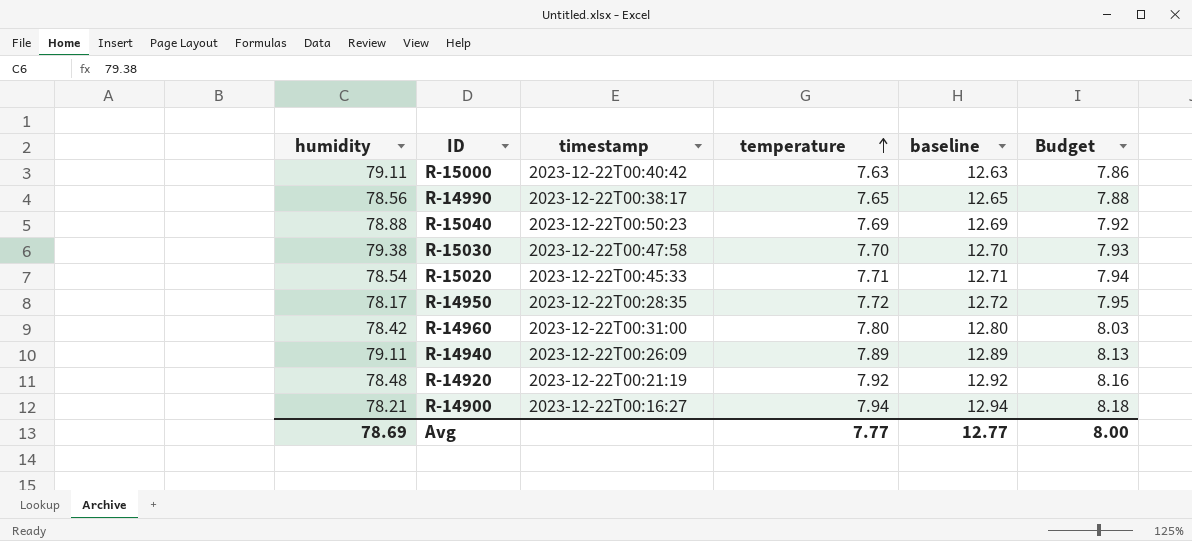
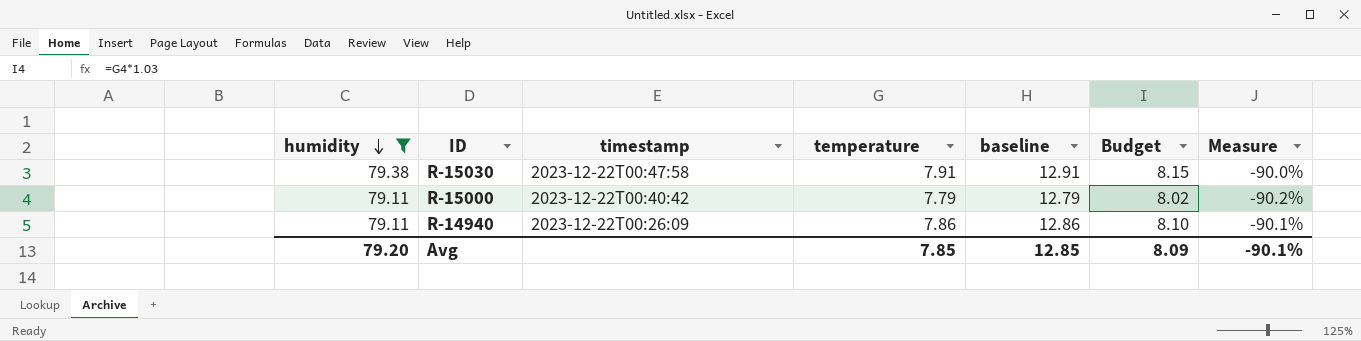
filter: none -> humidity >= 79.11
row order: temperature ascending -> humidity descending
column Measure | formula: none -> ([temperature] - [humidity]) / [humidity]
R-15030 | temperature: 7.70 -> 7.91
R-15030 | baseline: 12.70 -> 12.91
R-15030 | Budget: 7.93 -> 8.15
R-15000 | temperature: 7.63 -> 7.79
R-15000 | baseline: 12.63 -> 12.79
R-15000 | Budget: 7.86 -> 8.02
R-14940 | temperature: 7.89 -> 7.86
R-14940 | baseline: 12.89 -> 12.86
R-14940 | Budget: 8.13 -> 8.10
Avg | humidity: 78.69 -> 79.20
Avg | temperature: 7.77 -> 7.85
Avg | baseline: 12.77 -> 12.85
Avg | Budget: 8.00 -> 8.09

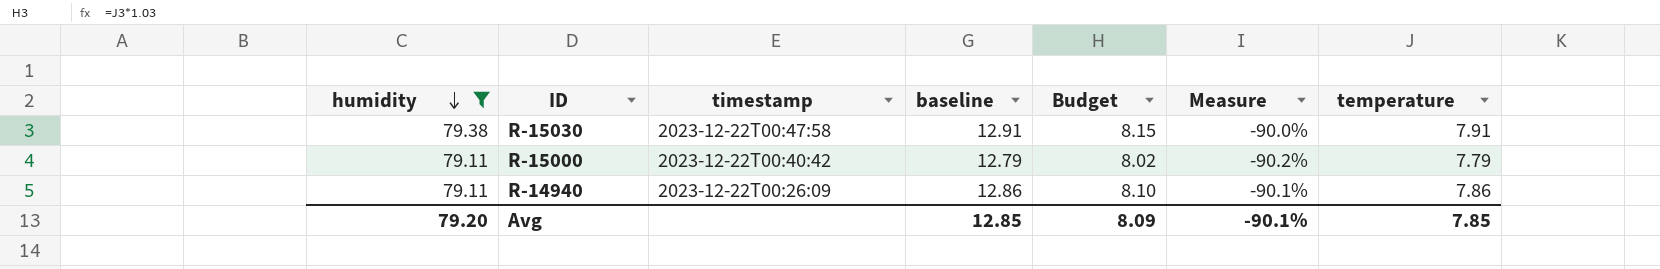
column temperature | position: 4 -> 7

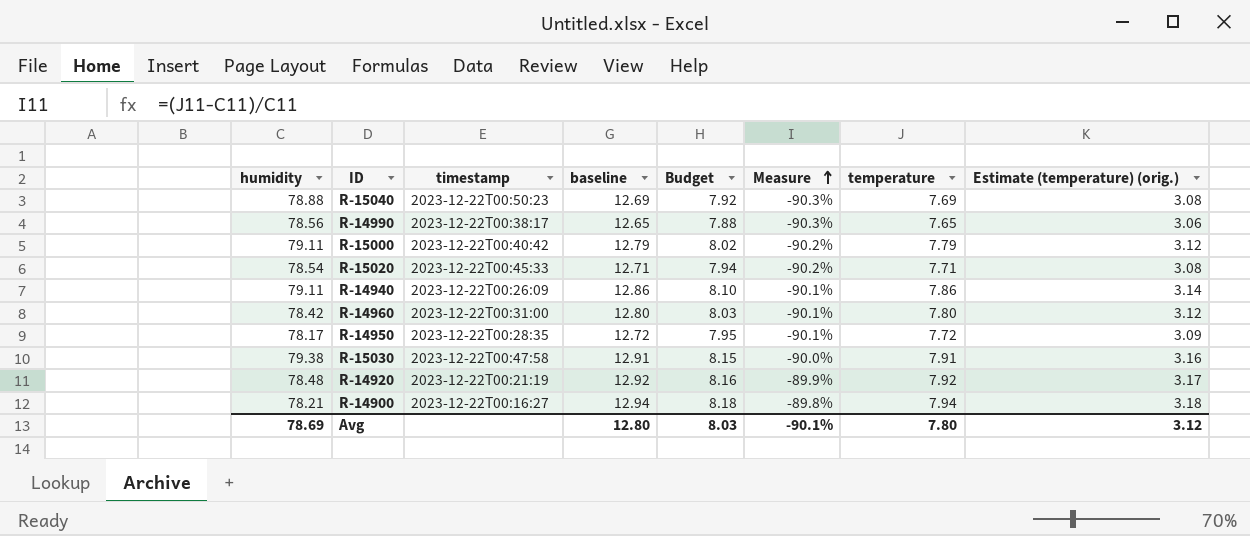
filter: humidity >= 79.11 -> none
row order: humidity descending -> Measure ascending
column Estimate (temperature) (orig.) | formula: none -> [temperature] * 0.4
Avg | humidity: 79.20 -> 78.69
Avg | baseline: 12.85 -> 12.80
Avg | Budget: 8.09 -> 8.03
Avg | temperature: 7.85 -> 7.80

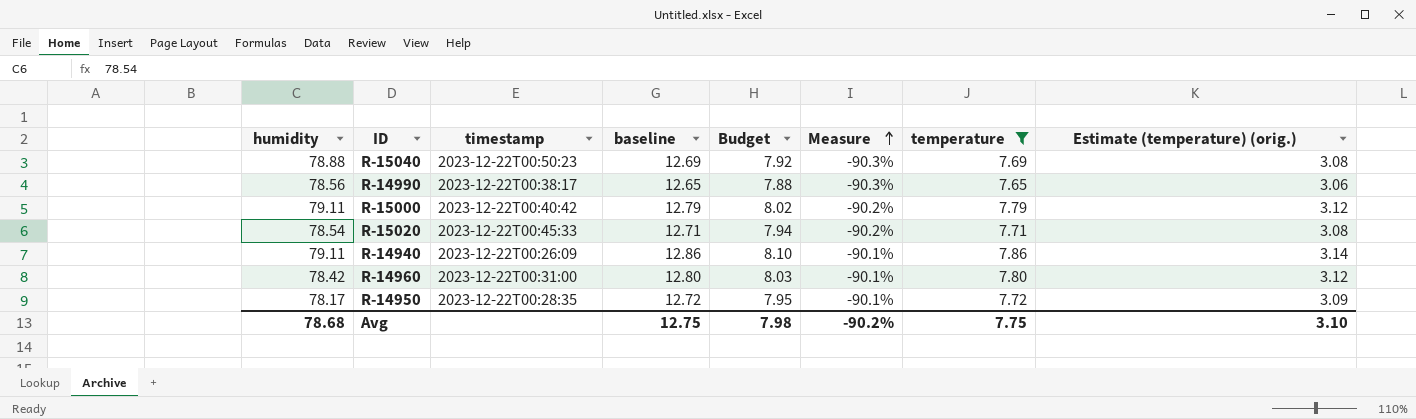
filter: none -> temperature <= 7.86
Avg | humidity: 78.69 -> 78.68
Avg | baseline: 12.80 -> 12.75
Avg | Budget: 8.03 -> 7.98
Avg | Measure: -90.1% -> -90.2%
Avg | temperature: 7.80 -> 7.75
Avg | Estimate (temperature) (orig.): 3.12 -> 3.10

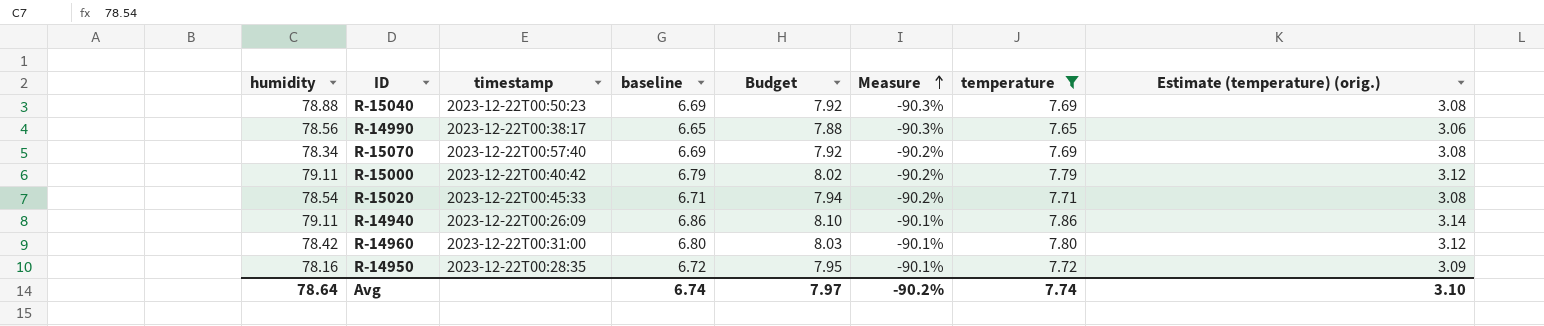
column baseline | formula: [temperature] + 5 -> [temperature] - 1
row R-15070: none -> 78.34 | 2023-12-22T00:57:40 | 6.69 | 7.92 | -90.2% | 7.69 | 3.08
R-14950 | humidity: 78.17 -> 78.16
Avg | humidity: 78.68 -> 78.64
Avg | baseline: 12.75 -> 6.74
Avg | Budget: 7.98 -> 7.97
Avg | temperature: 7.75 -> 7.74

